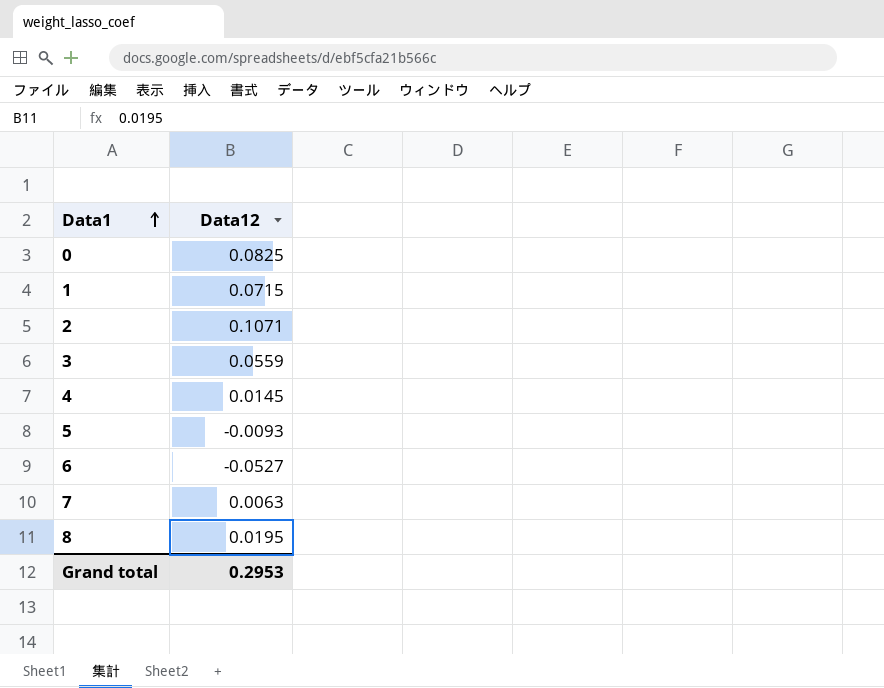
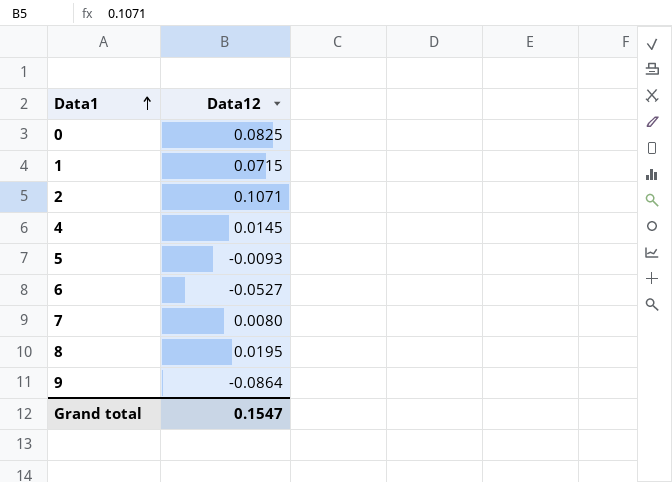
row 3: 0.0559 -> none
7 | Data12: 0.0063 -> 0.0080
row 9: none -> -0.0864
Grand total | Data12: 0.2953 -> 0.1547

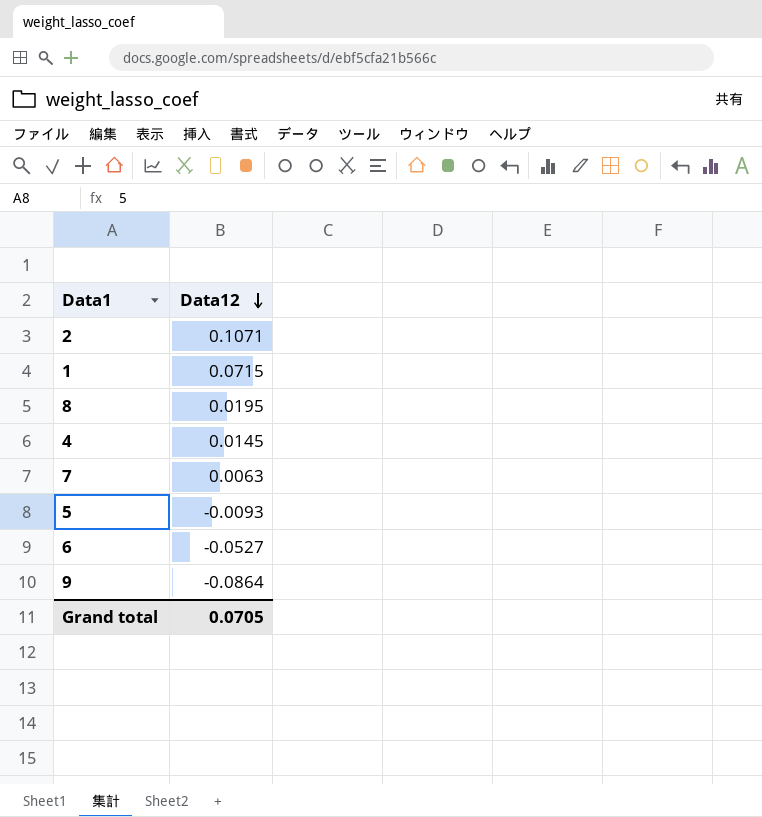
row order: Data1 ascending -> Data12 descending
row 0: 0.0825 -> none
7 | Data12: 0.0080 -> 0.0063
Grand total | Data12: 0.1547 -> 0.0705

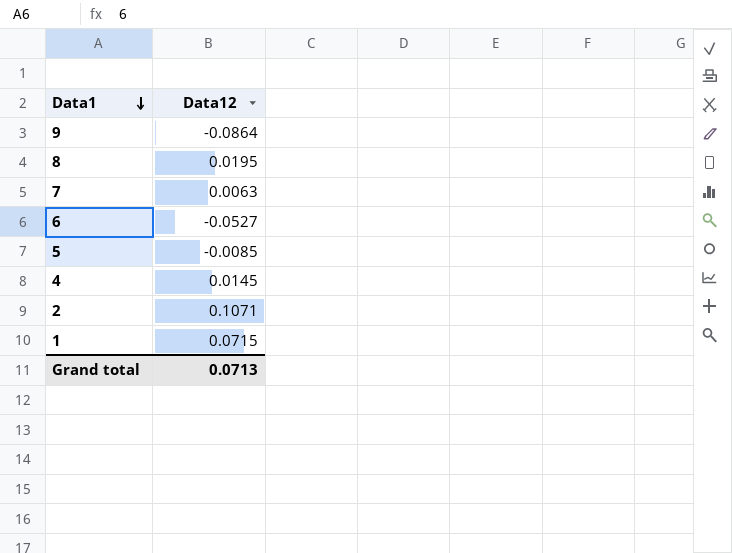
row order: Data12 descending -> Data1 descending
5 | Data12: -0.0093 -> -0.0085
Grand total | Data12: 0.0705 -> 0.0713

